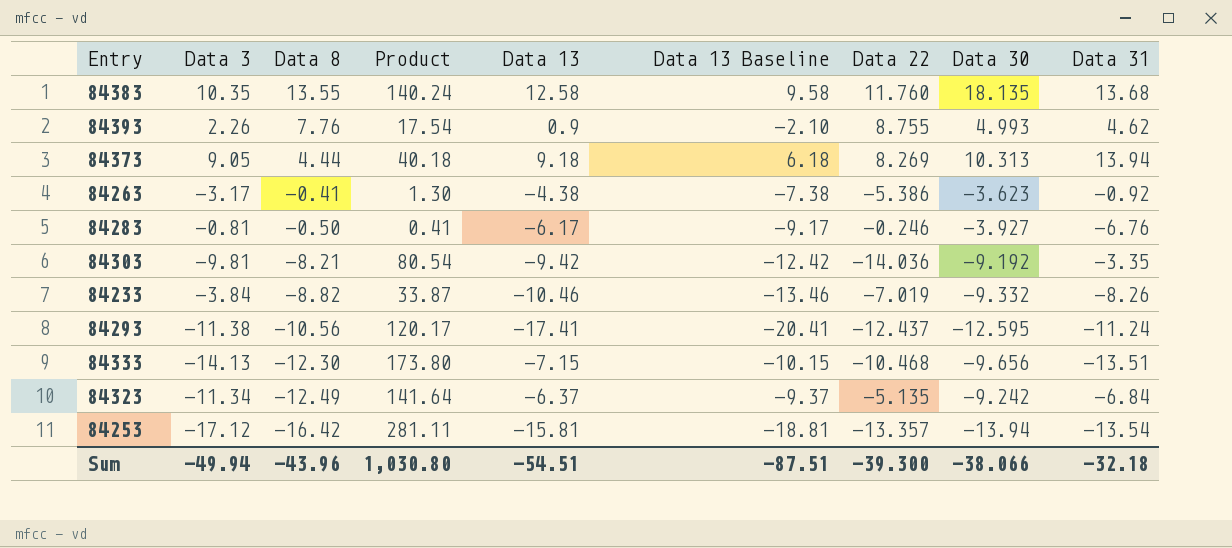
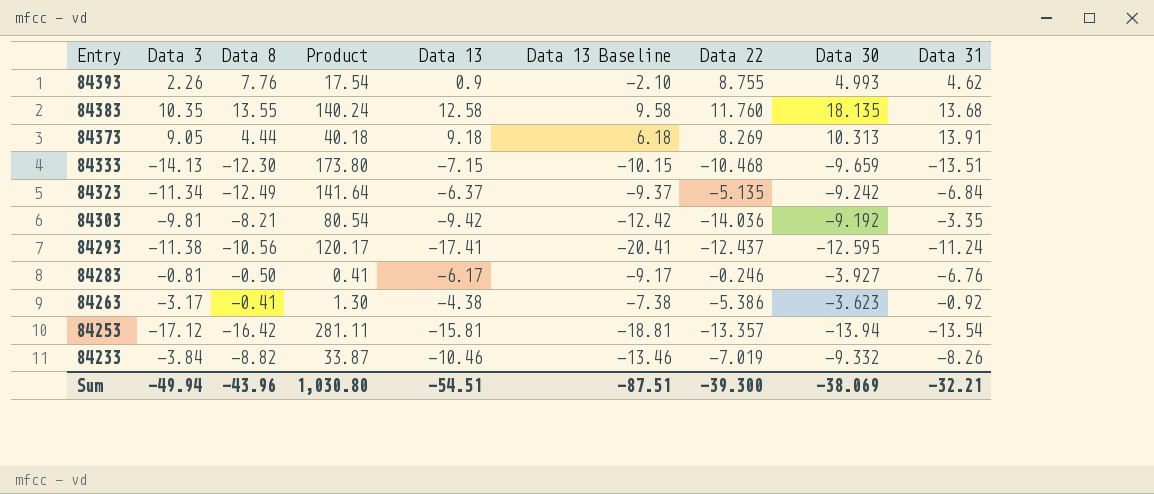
row order: Data 8 descending -> Entry descending
84373 | Data 31: 13.94 -> 13.91
84333 | Data 30: -9.656 -> -9.659
Sum | Data 30: -38.066 -> -38.069
Sum | Data 31: -32.18 -> -32.21

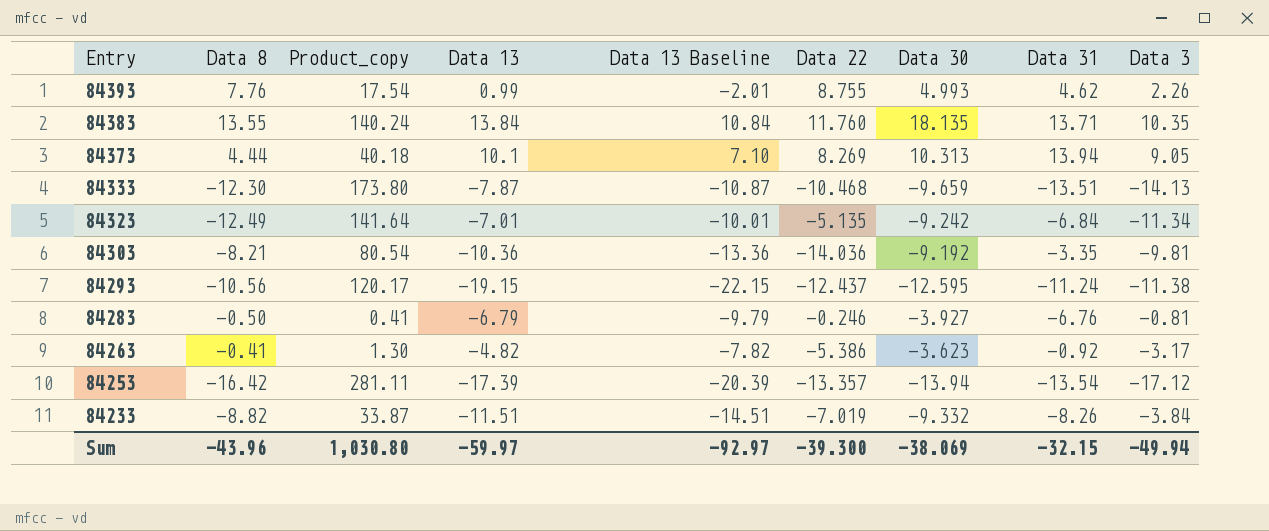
column name: Product -> Product_copy
column Data 3 | position: 2 -> 9
84393 | Data 13: 0.9 -> 0.99
84393 | Data 13 Baseline: -2.10 -> -2.01
84383 | Data 13: 12.58 -> 13.84
84383 | Data 13 Baseline: 9.58 -> 10.84
84383 | Data 31: 13.68 -> 13.71
84373 | Data 13: 9.18 -> 10.1
84373 | Data 13 Baseline: 6.18 -> 7.10
84373 | Data 31: 13.91 -> 13.94
84333 | Data 13: -7.15 -> -7.87
84333 | Data 13 Baseline: -10.15 -> -10.87
84323 | Data 13: -6.37 -> -7.01
84323 | Data 13 Baseline: -9.37 -> -10.01
84303 | Data 13: -9.42 -> -10.36
84303 | Data 13 Baseline: -12.42 -> -13.36
84293 | Data 13: -17.41 -> -19.15
84293 | Data 13 Baseline: -20.41 -> -22.15
84283 | Data 13: -6.17 -> -6.79
84283 | Data 13 Baseline: -9.17 -> -9.79
84263 | Data 13: -4.38 -> -4.82
84263 | Data 13 Baseline: -7.38 -> -7.82
84253 | Data 13: -15.81 -> -17.39
84253 | Data 13 Baseline: -18.81 -> -20.39
84233 | Data 13: -10.46 -> -11.51
84233 | Data 13 Baseline: -13.46 -> -14.51
Sum | Data 13: -54.51 -> -59.97
Sum | Data 13 Baseline: -87.51 -> -92.97
Sum | Data 31: -32.21 -> -32.15

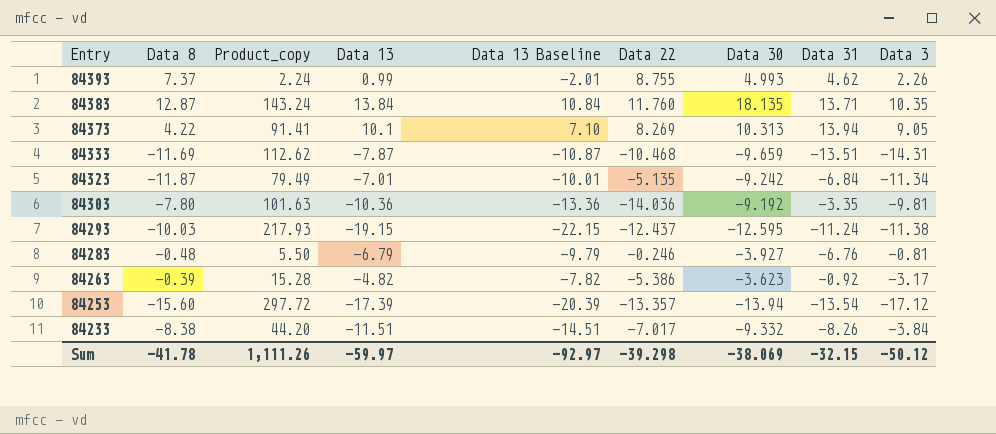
column Product_copy | formula: [Data 8] * [Data 3] -> [Data 13] * [Data 3]
84393 | Data 8: 7.76 -> 7.37
84383 | Data 8: 13.55 -> 12.87
84373 | Data 8: 4.44 -> 4.22
84333 | Data 8: -12.30 -> -11.69
84333 | Data 3: -14.13 -> -14.31
84323 | Data 8: -12.49 -> -11.87
84303 | Data 8: -8.21 -> -7.80
84293 | Data 8: -10.56 -> -10.03
84283 | Data 8: -0.50 -> -0.48
84263 | Data 8: -0.41 -> -0.39
84253 | Data 8: -16.42 -> -15.60
84233 | Data 8: -8.82 -> -8.38
84233 | Data 22: -7.019 -> -7.017
Sum | Data 8: -43.96 -> -41.78
Sum | Product_copy: 1,030.80 -> 1,111.26
Sum | Data 22: -39.300 -> -39.298
Sum | Data 3: -49.94 -> -50.12

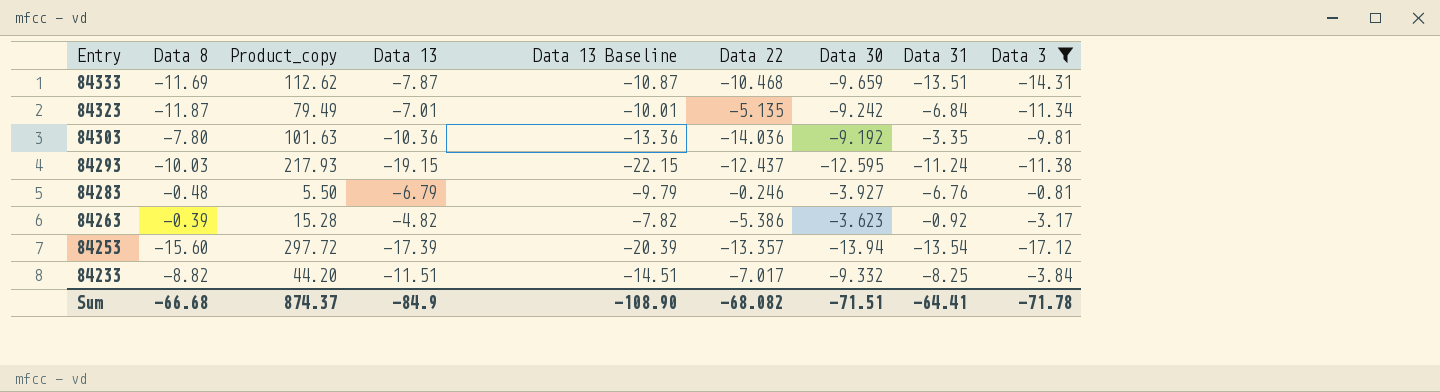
filter: none -> Data 3 <= -0.81
84233 | Data 8: -8.38 -> -8.82
84233 | Data 31: -8.26 -> -8.25
Sum | Data 8: -41.78 -> -66.68
Sum | Product_copy: 1,111.26 -> 874.37
Sum | Data 13: -59.97 -> -84.9
Sum | Data 13 Baseline: -92.97 -> -108.90
Sum | Data 22: -39.298 -> -68.082
Sum | Data 30: -38.069 -> -71.51
Sum | Data 31: -32.15 -> -64.41
Sum | Data 3: -50.12 -> -71.78

